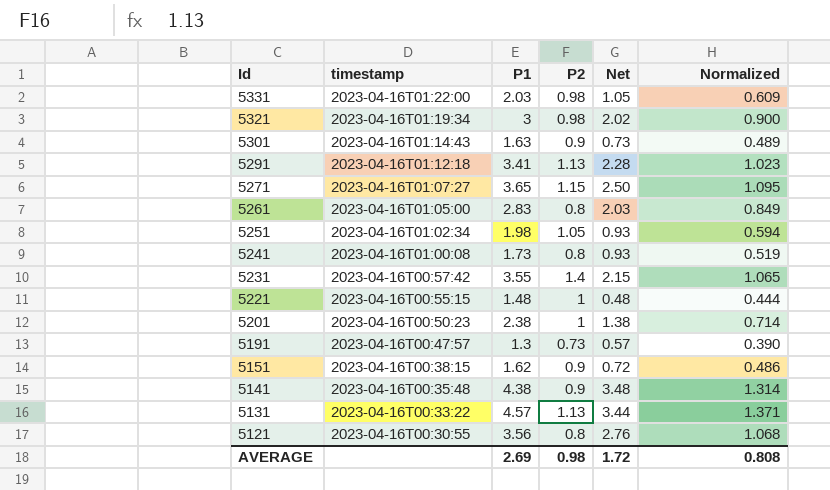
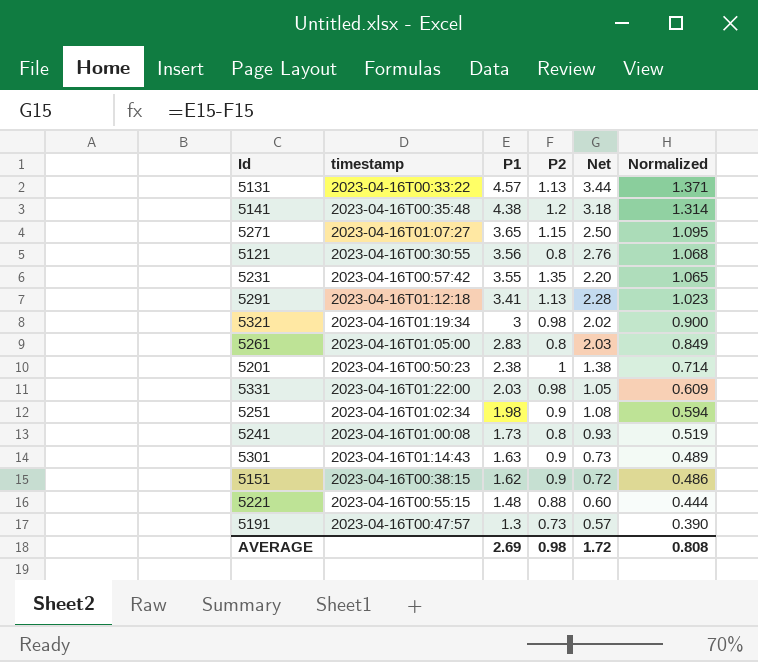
row order: Id descending -> P1 descending
5141 | P2: 0.9 -> 1.2
5141 | Net: 3.48 -> 3.18
5231 | P2: 1.4 -> 1.35
5231 | Net: 2.15 -> 2.20
5251 | P2: 1.05 -> 0.9
5251 | Net: 0.93 -> 1.08
5221 | P2: 1 -> 0.88
5221 | Net: 0.48 -> 0.60

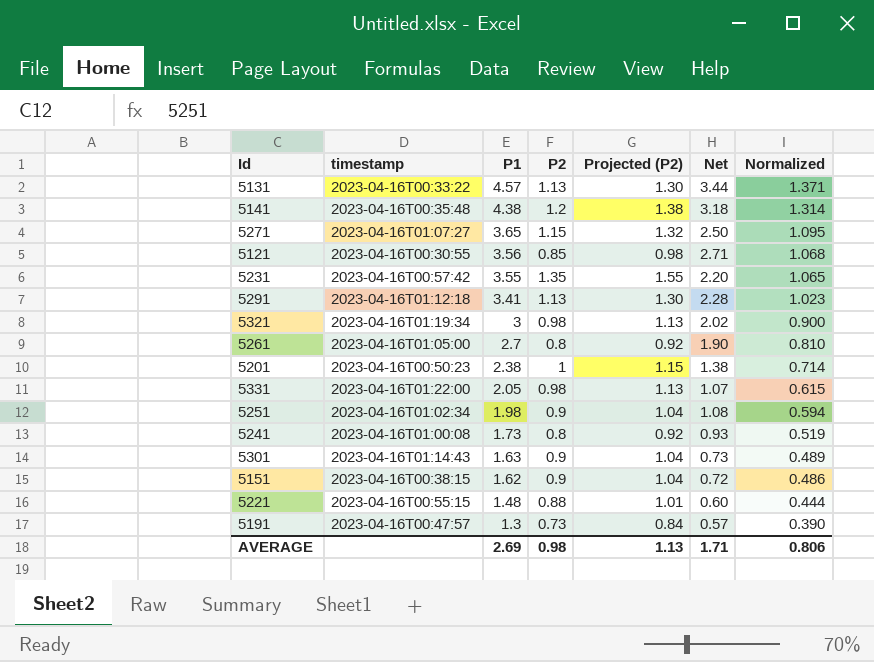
column Projected (P2) | formula: none -> [P2] * 1.15
5121 | P2: 0.8 -> 0.85
5121 | Net: 2.76 -> 2.71
5261 | P1: 2.83 -> 2.7
5261 | Net: 2.03 -> 1.90
5261 | Normalized: 0.849 -> 0.810
5331 | P1: 2.03 -> 2.05
5331 | Net: 1.05 -> 1.07
5331 | Normalized: 0.609 -> 0.615
AVERAGE | Net: 1.72 -> 1.71
AVERAGE | Normalized: 0.808 -> 0.806

